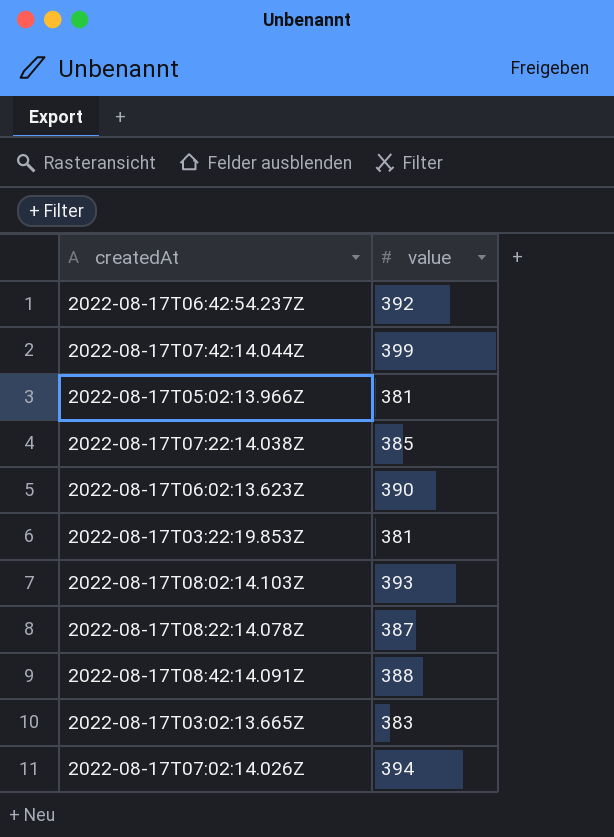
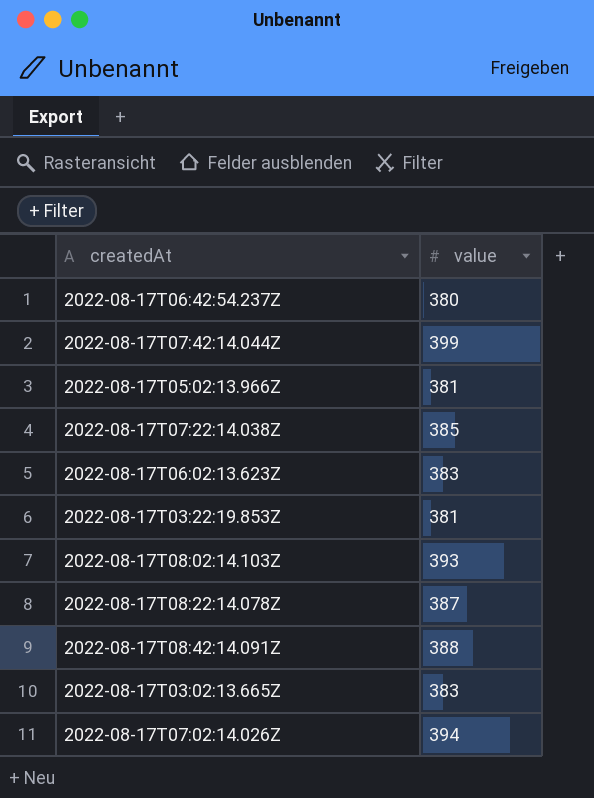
2022-08-17T06:42:54.237Z | value: 392 -> 380
2022-08-17T06:02:13.623Z | value: 390 -> 383

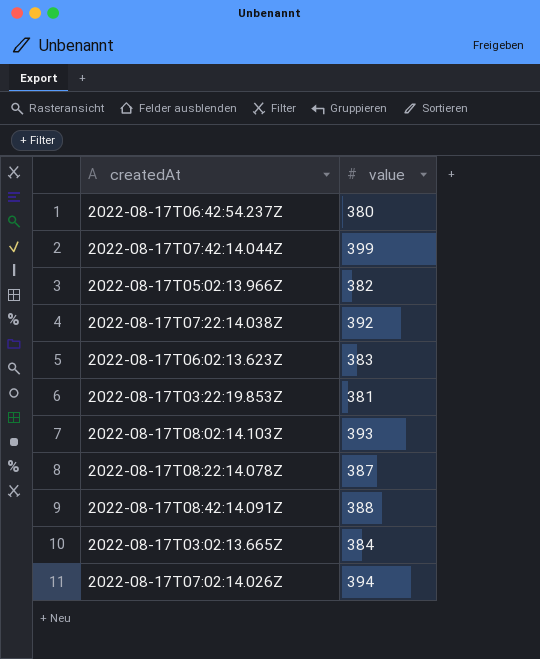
2022-08-17T05:02:13.966Z | value: 381 -> 382
2022-08-17T07:22:14.038Z | value: 385 -> 392
2022-08-17T03:02:13.665Z | value: 383 -> 384

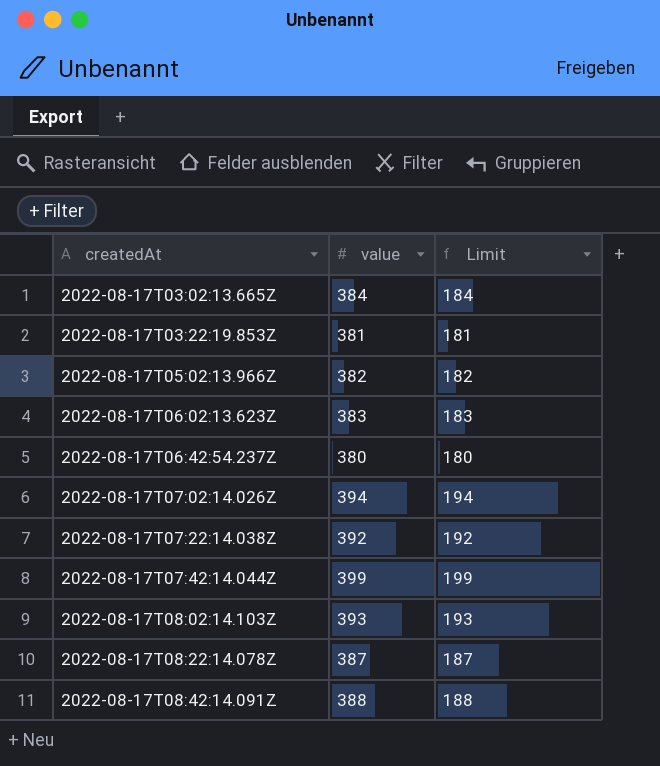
row order: none -> createdAt ascending
column Limit | formula: none -> [value] - 200

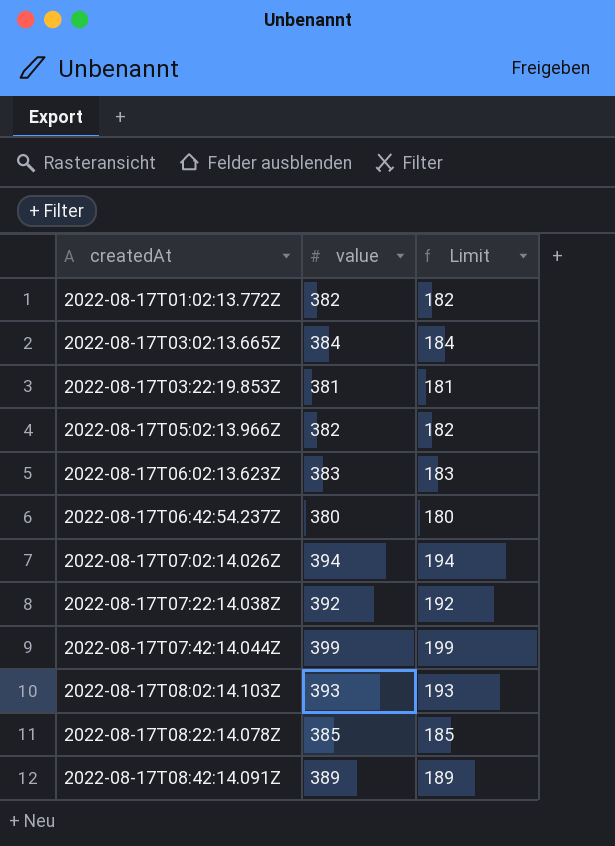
row 2022-08-17T01:02:13.772Z: none -> 382 | 182
2022-08-17T08:22:14.078Z | value: 387 -> 385
2022-08-17T08:22:14.078Z | Limit: 187 -> 185
2022-08-17T08:42:14.091Z | value: 388 -> 389
2022-08-17T08:42:14.091Z | Limit: 188 -> 189

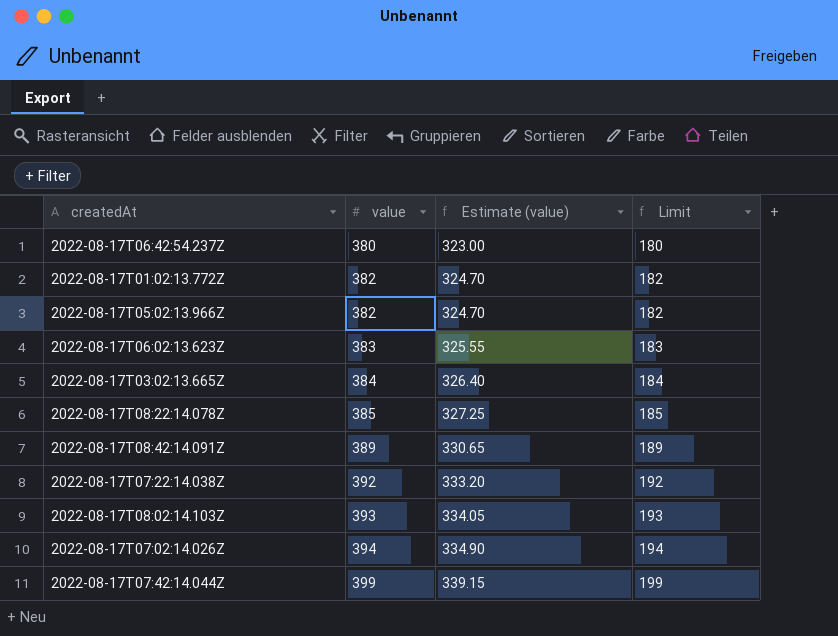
row order: createdAt ascending -> value ascending
column Estimate (value) | formula: none -> [value] * 0.85
row 2022-08-17T03:22:19.853Z: 381 | 181 -> none

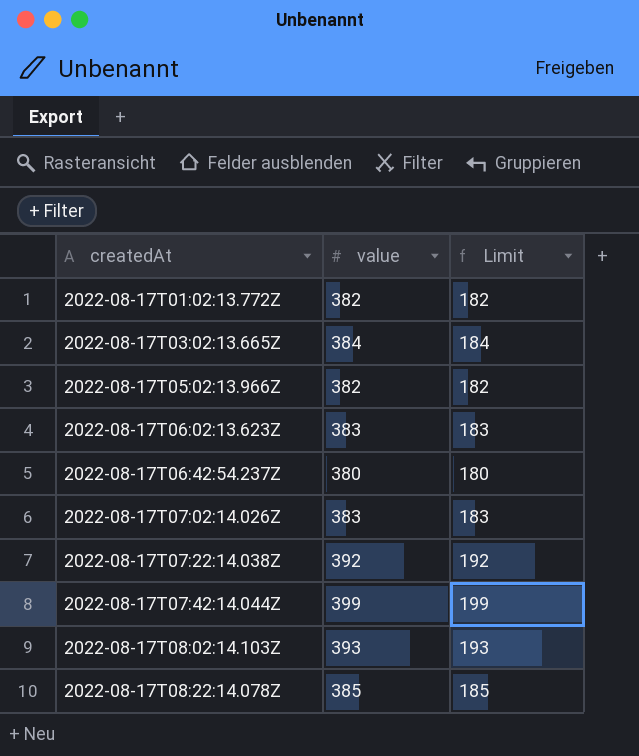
row order: value ascending -> createdAt ascending
column Estimate (value) | formula: [value] * 0.85 -> none
row 2022-08-17T08:42:14.091Z: 389 | 330.65 | 189 -> none
2022-08-17T07:02:14.026Z | value: 394 -> 383
2022-08-17T07:02:14.026Z | Limit: 194 -> 183

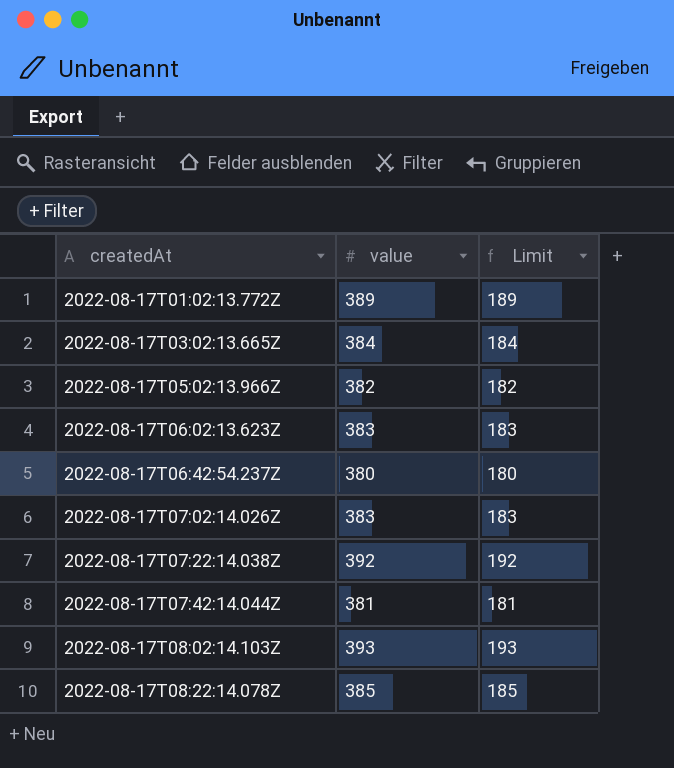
2022-08-17T01:02:13.772Z | value: 382 -> 389
2022-08-17T01:02:13.772Z | Limit: 182 -> 189
2022-08-17T07:42:14.044Z | value: 399 -> 381
2022-08-17T07:42:14.044Z | Limit: 199 -> 181

